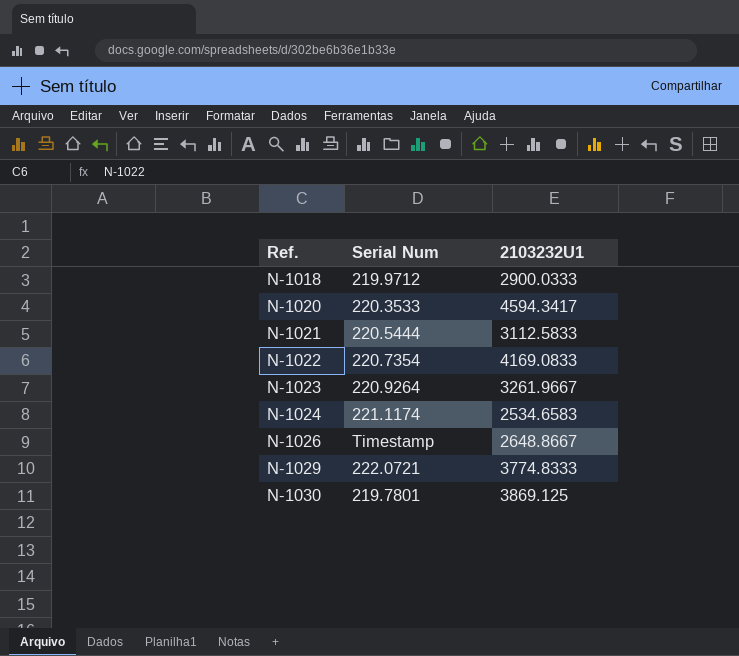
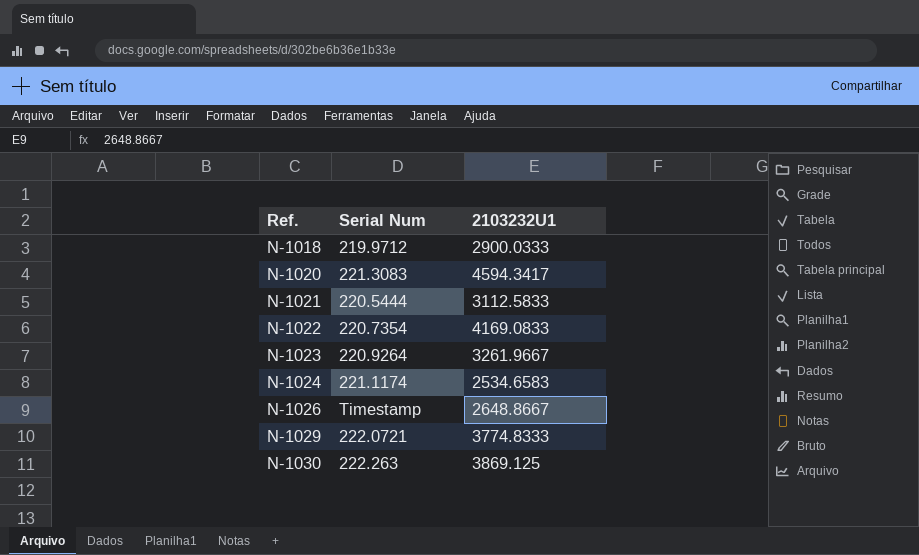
N-1020 | Serial Num: 220.3533 -> 221.3083
N-1030 | Serial Num: 219.7801 -> 222.263

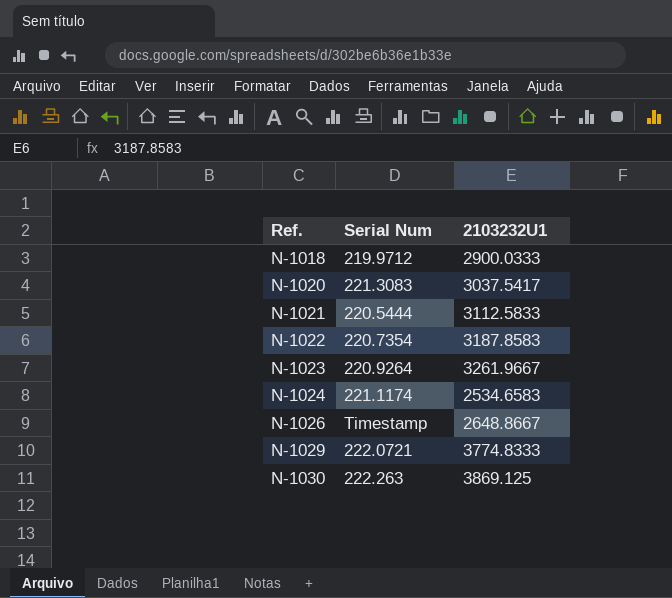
N-1020 | 2103232U1: 4594.3417 -> 3037.5417
N-1022 | 2103232U1: 4169.0833 -> 3187.8583

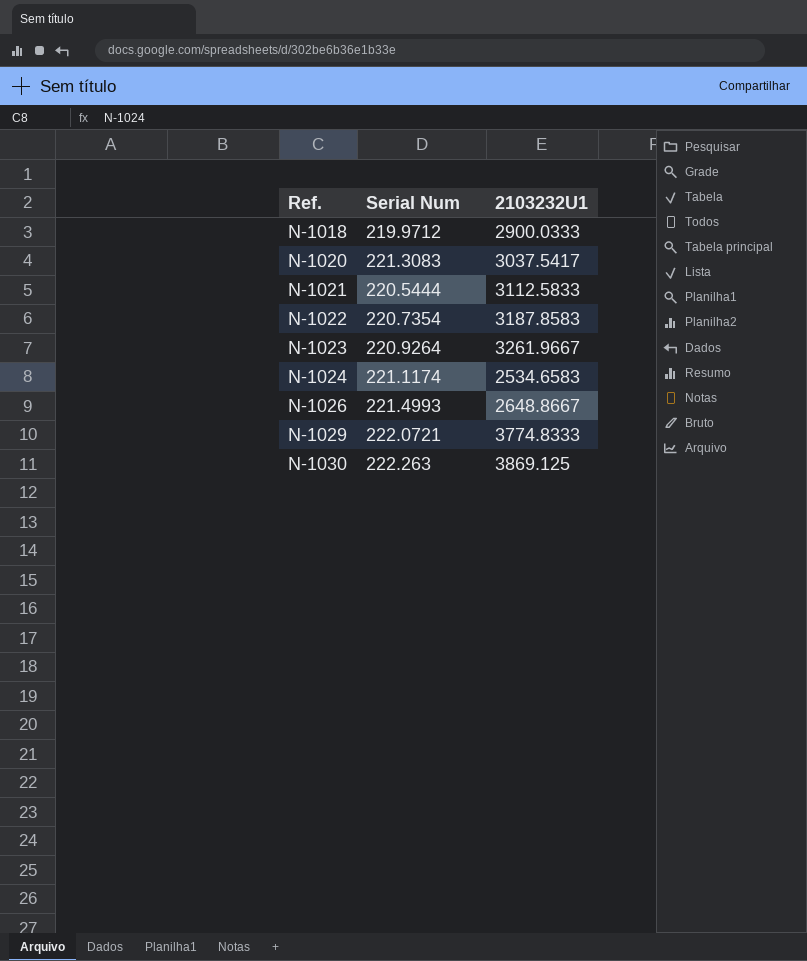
N-1026 | Serial Num: Timestamp -> 221.4993

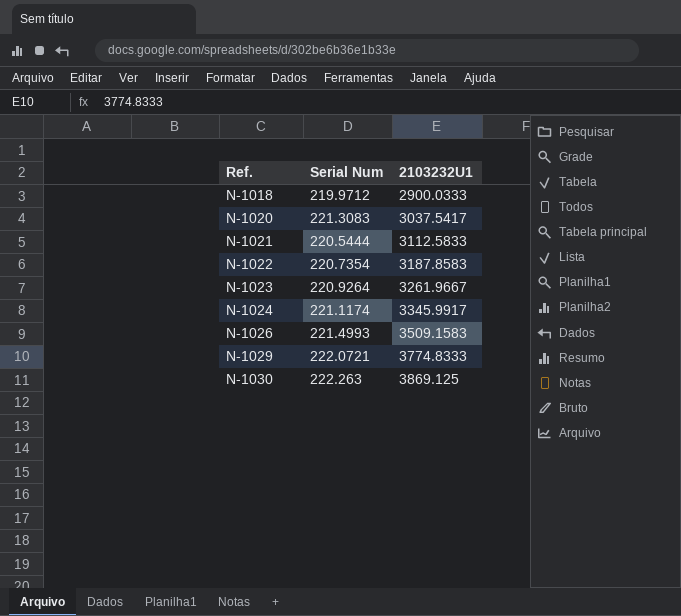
N-1024 | 2103232U1: 2534.6583 -> 3345.9917
N-1026 | 2103232U1: 2648.8667 -> 3509.1583

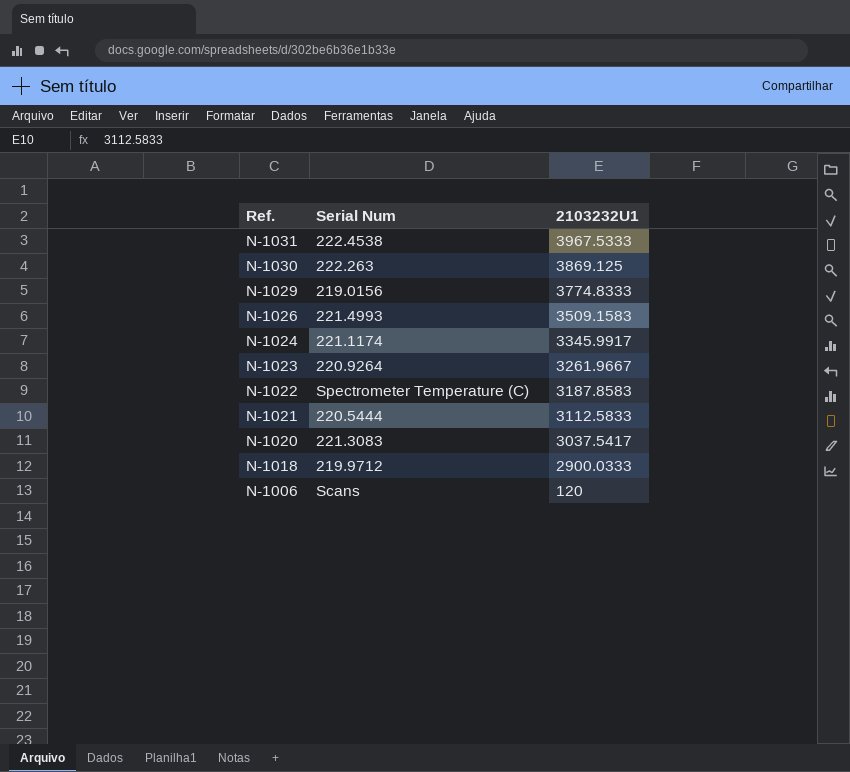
row order: Ref. ascending -> Ref. descending
row N-1031: none -> 222.4538 | 3967.5333
N-1029 | Serial Num: 222.0721 -> 219.0156
N-1022 | Serial Num: 220.7354 -> Spectrometer Temperature (C)
row N-1006: none -> Scans | 120

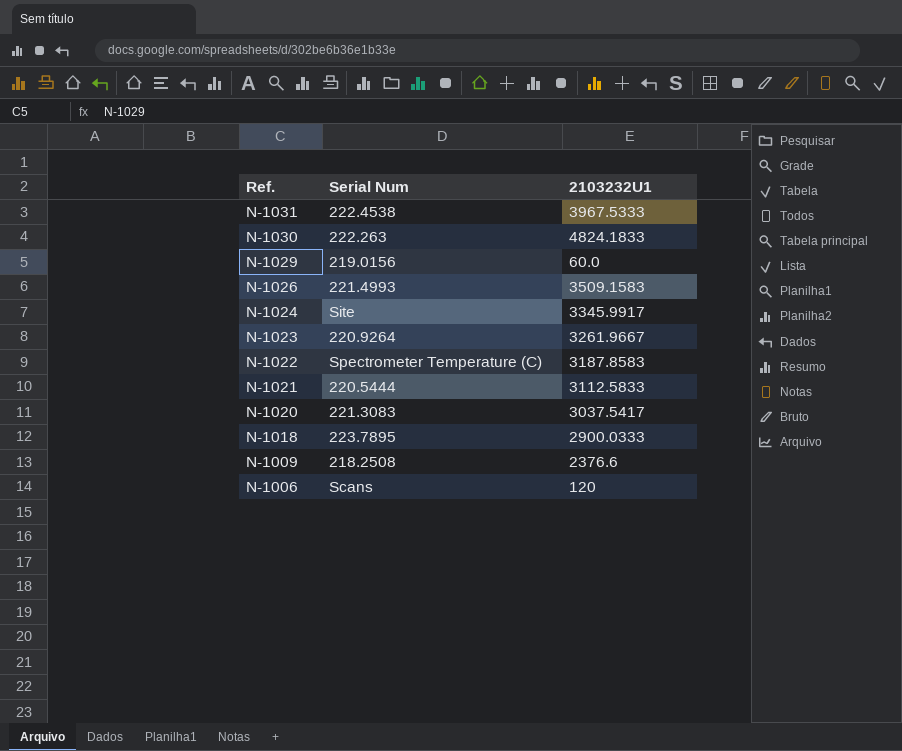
N-1030 | 2103232U1: 3869.125 -> 4824.1833
N-1029 | 2103232U1: 3774.8333 -> 60.0
N-1024 | Serial Num: 221.1174 -> Site
N-1018 | Serial Num: 219.9712 -> 223.7895
row N-1009: none -> 218.2508 | 2376.6

